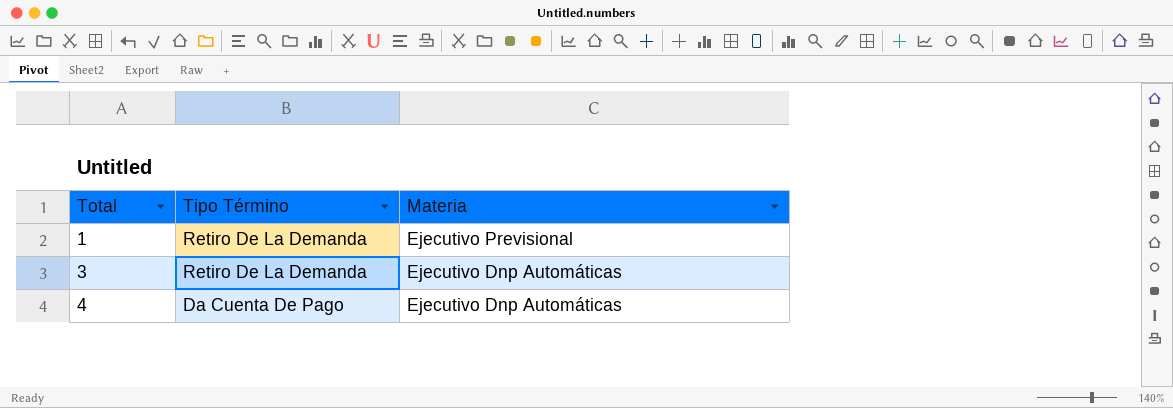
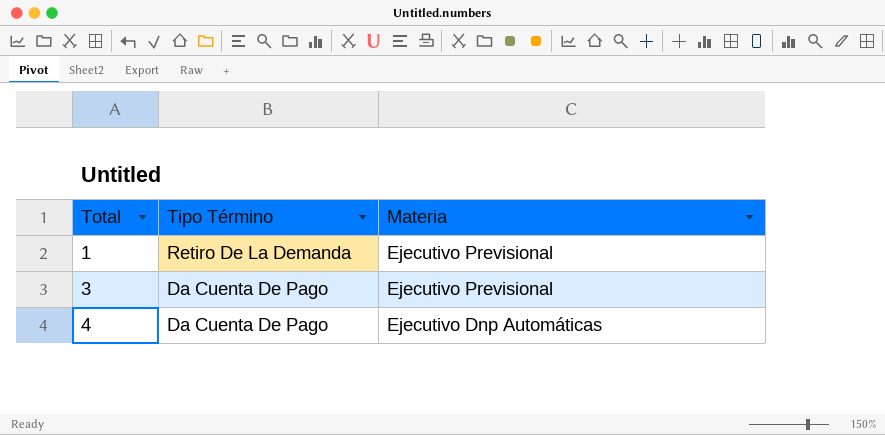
3 | Tipo Término: Retiro De La Demanda -> Da Cuenta De Pago
3 | Materia: Ejecutivo Dnp Automáticas -> Ejecutivo Previsional

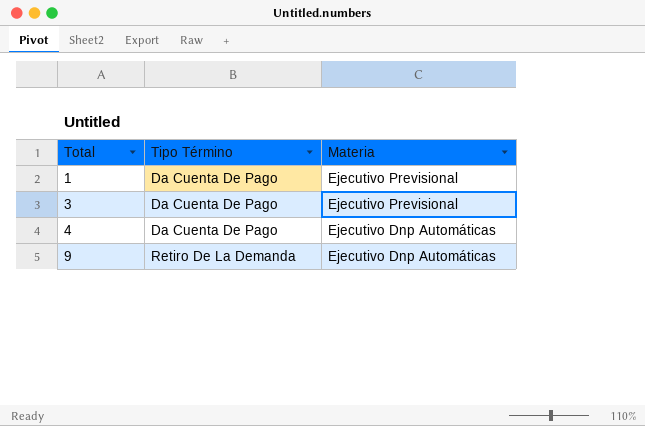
1 | Tipo Término: Retiro De La Demanda -> Da Cuenta De Pago
row 9: none -> Retiro De La Demanda | Ejecutivo Dnp Automáticas

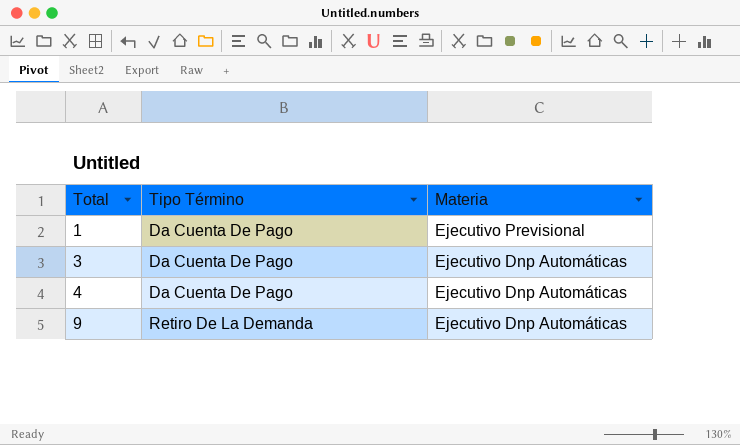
3 | Materia: Ejecutivo Previsional -> Ejecutivo Dnp Automáticas

